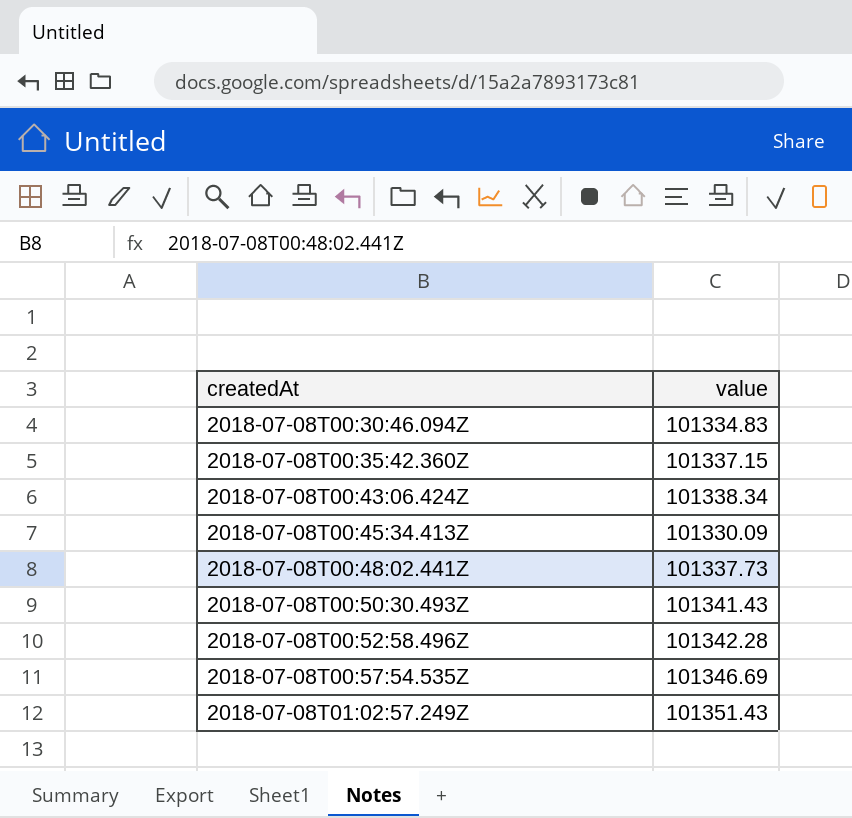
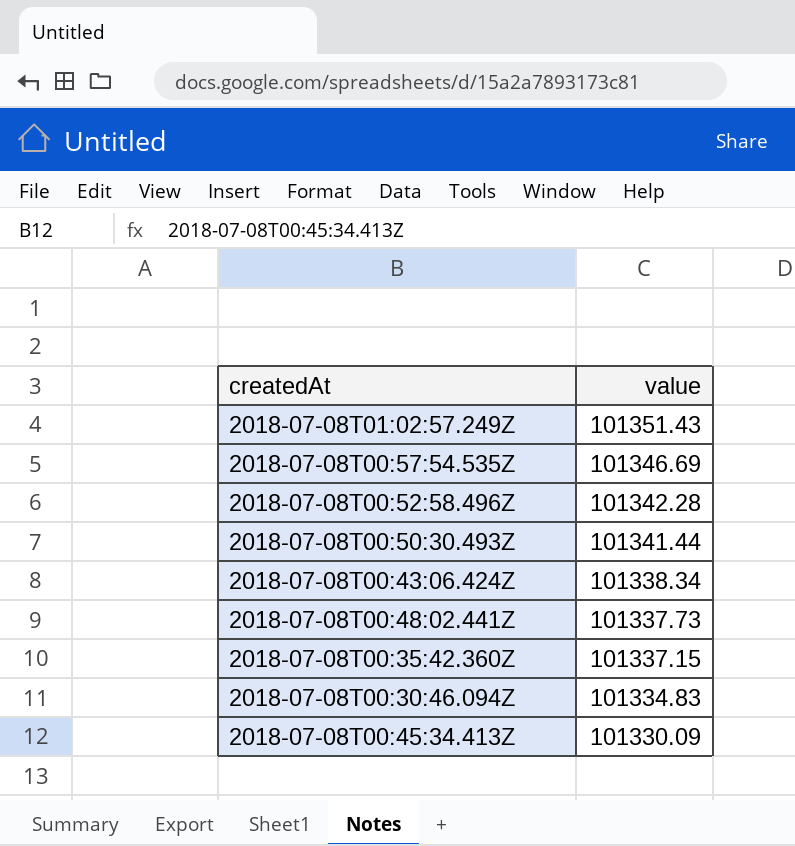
row order: createdAt ascending -> value descending
2018-07-08T00:50:30.493Z | value: 101341.43 -> 101341.44

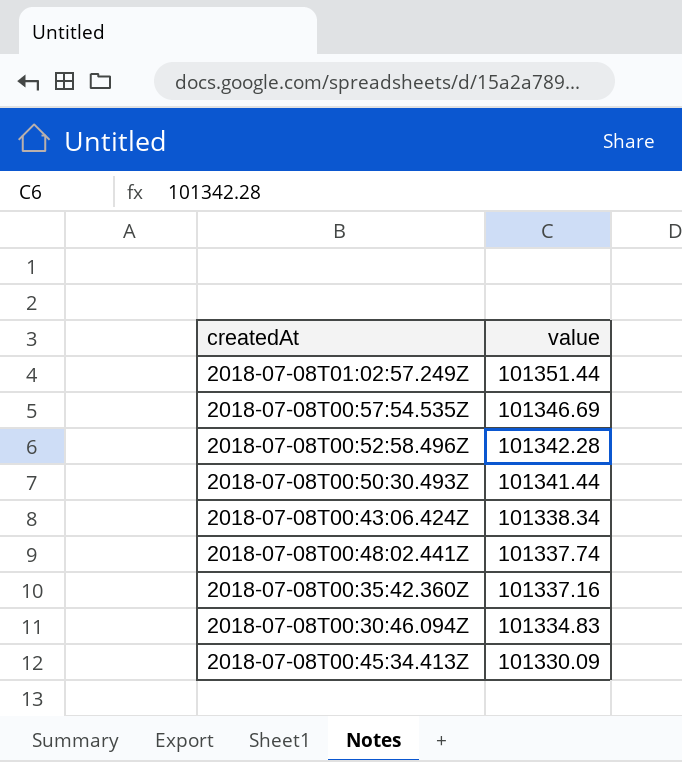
2018-07-08T01:02:57.249Z | value: 101351.43 -> 101351.44
2018-07-08T00:48:02.441Z | value: 101337.73 -> 101337.74
2018-07-08T00:35:42.360Z | value: 101337.15 -> 101337.16

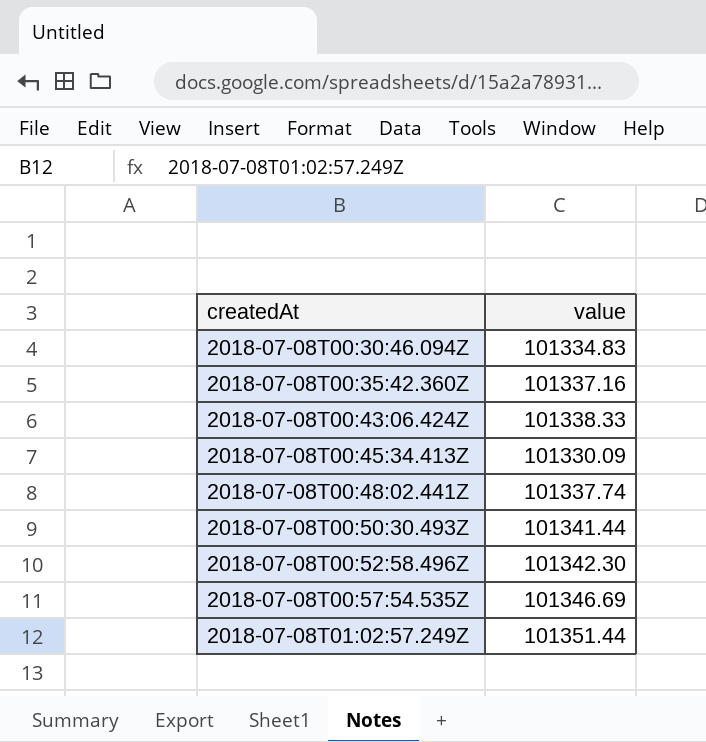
row order: value descending -> createdAt ascending
2018-07-08T00:43:06.424Z | value: 101338.34 -> 101338.33
2018-07-08T00:52:58.496Z | value: 101342.28 -> 101342.30

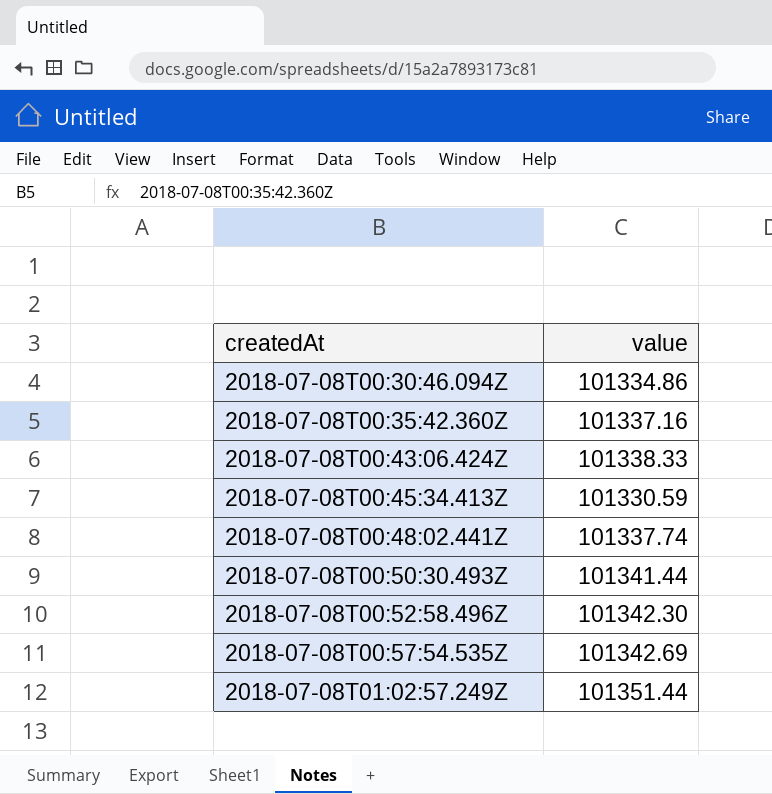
2018-07-08T00:30:46.094Z | value: 101334.83 -> 101334.86
2018-07-08T00:45:34.413Z | value: 101330.09 -> 101330.59
2018-07-08T00:57:54.535Z | value: 101346.69 -> 101342.69

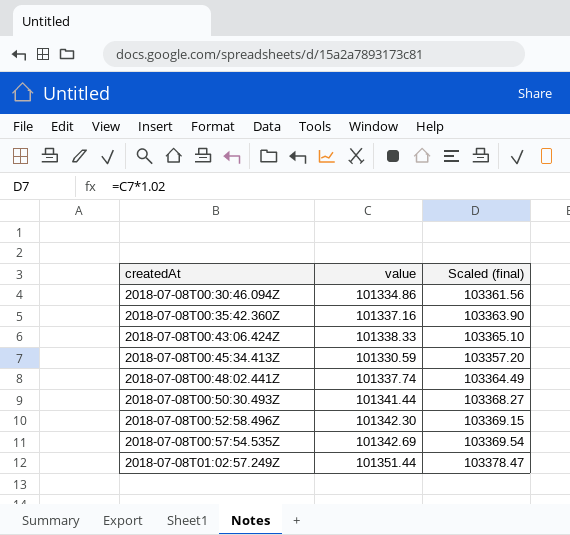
column Scaled (final) | formula: none -> [value] * 1.02

